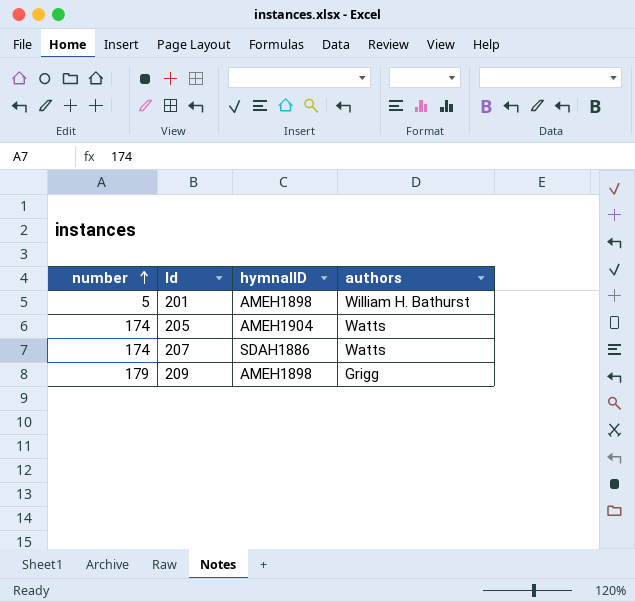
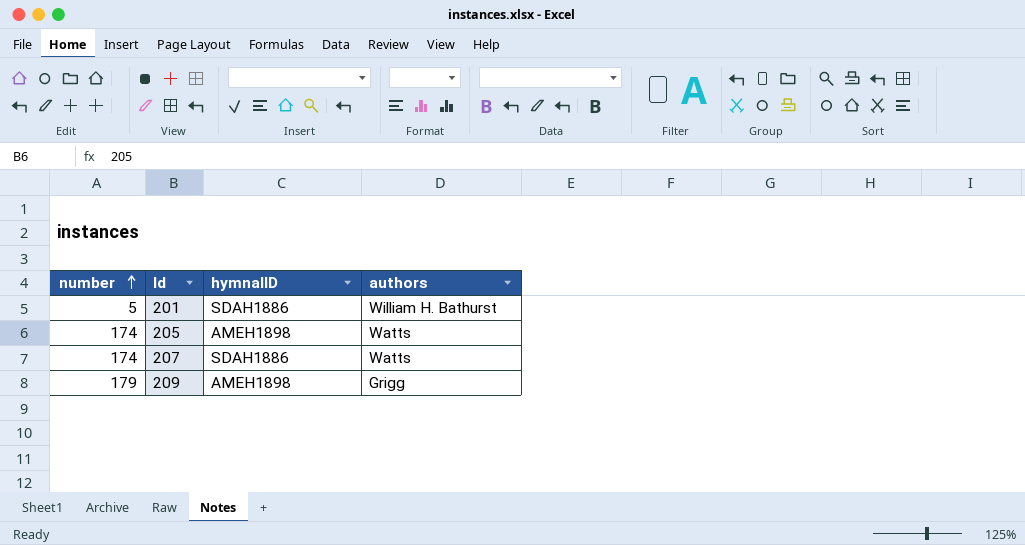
201 | hymnalID: AMEH1898 -> SDAH1886
205 | hymnalID: AMEH1904 -> AMEH1898

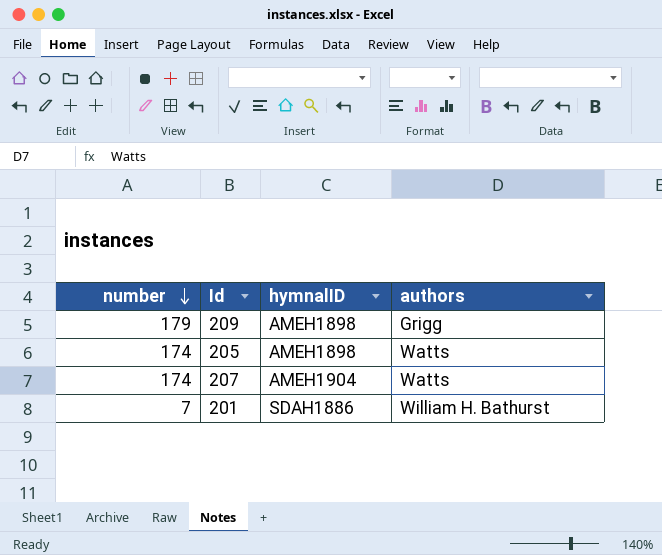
row order: number ascending -> number descending
207 | hymnalID: SDAH1886 -> AMEH1904
201 | number: 5 -> 7

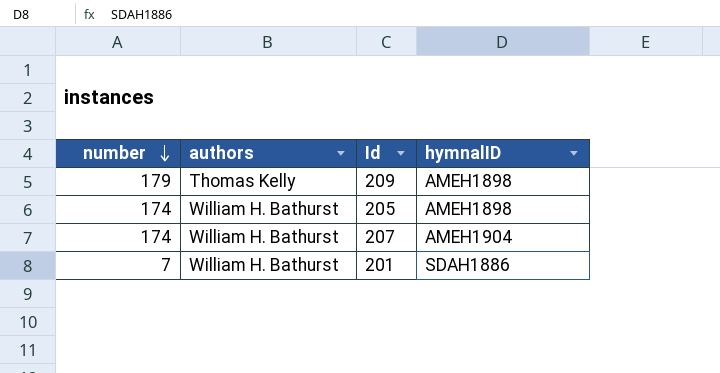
column authors | position: 4 -> 2
209 | authors: Grigg -> Thomas Kelly
205 | authors: Watts -> William H. Bathurst
207 | authors: Watts -> William H. Bathurst

